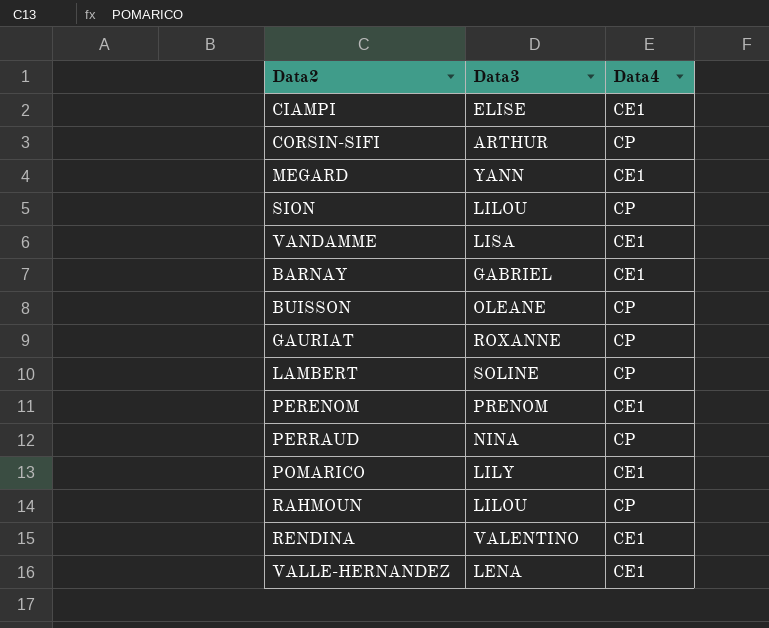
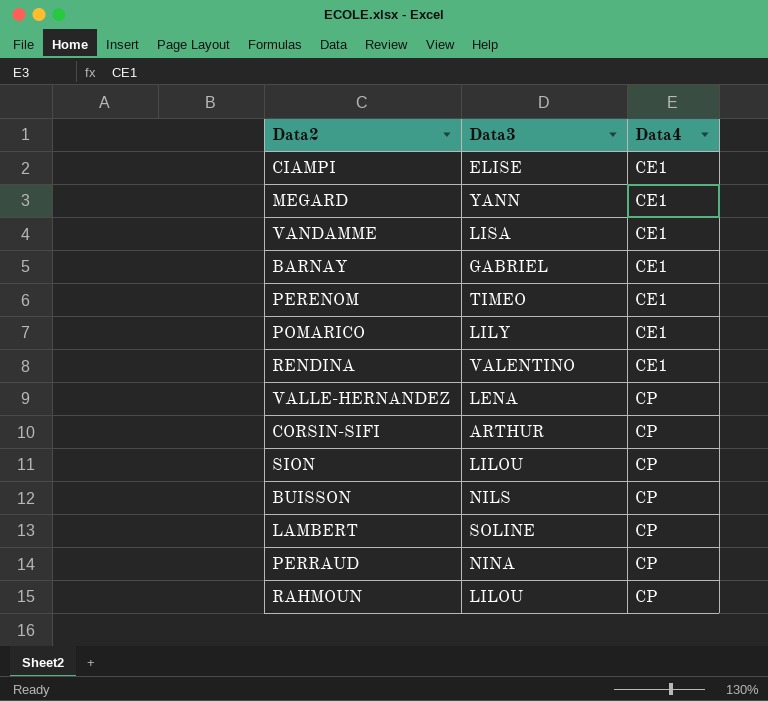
row order: none -> Data4 ascending
row GAURIAT: ROXANNE | CP -> none
PERENOM | Data3: PRENOM -> TIMEO
VALLE-HERNANDEZ | Data4: CE1 -> CP
BUISSON | Data3: OLEANE -> NILS

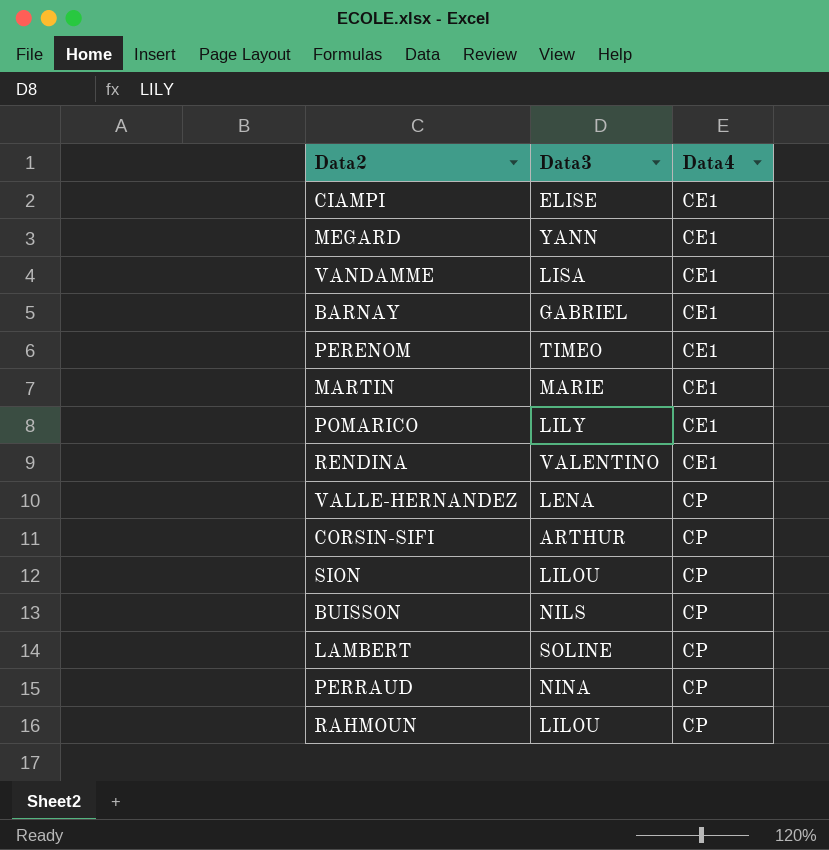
row MARTIN: none -> MARIE | CE1

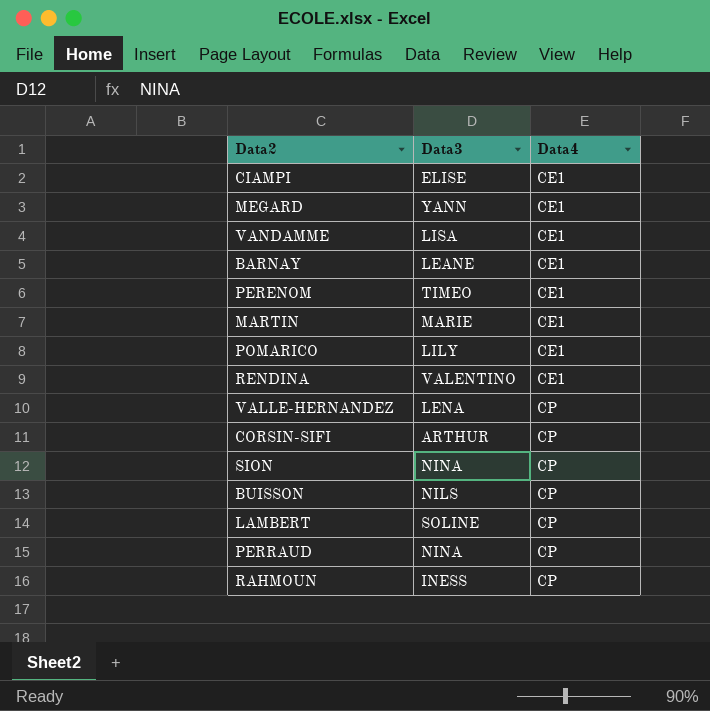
BARNAY | Data3: GABRIEL -> LEANE
SION | Data3: LILOU -> NINA
RAHMOUN | Data3: LILOU -> INESS

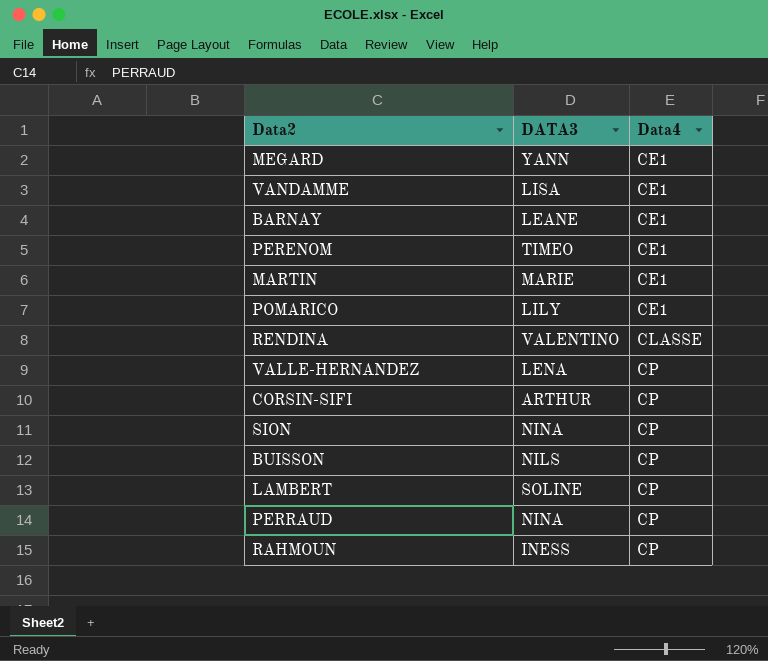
column name: Data3 -> DATA3
row CIAMPI: ELISE | CE1 -> none
RENDINA | Data4: CE1 -> CLASSE

